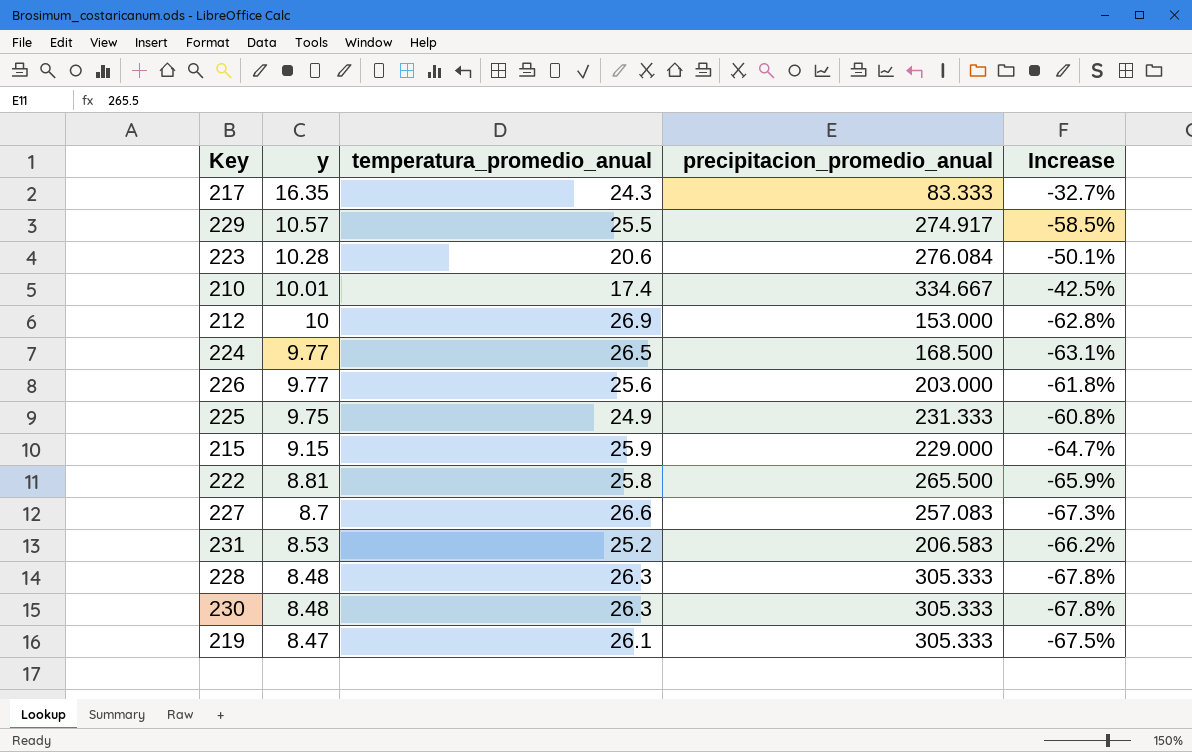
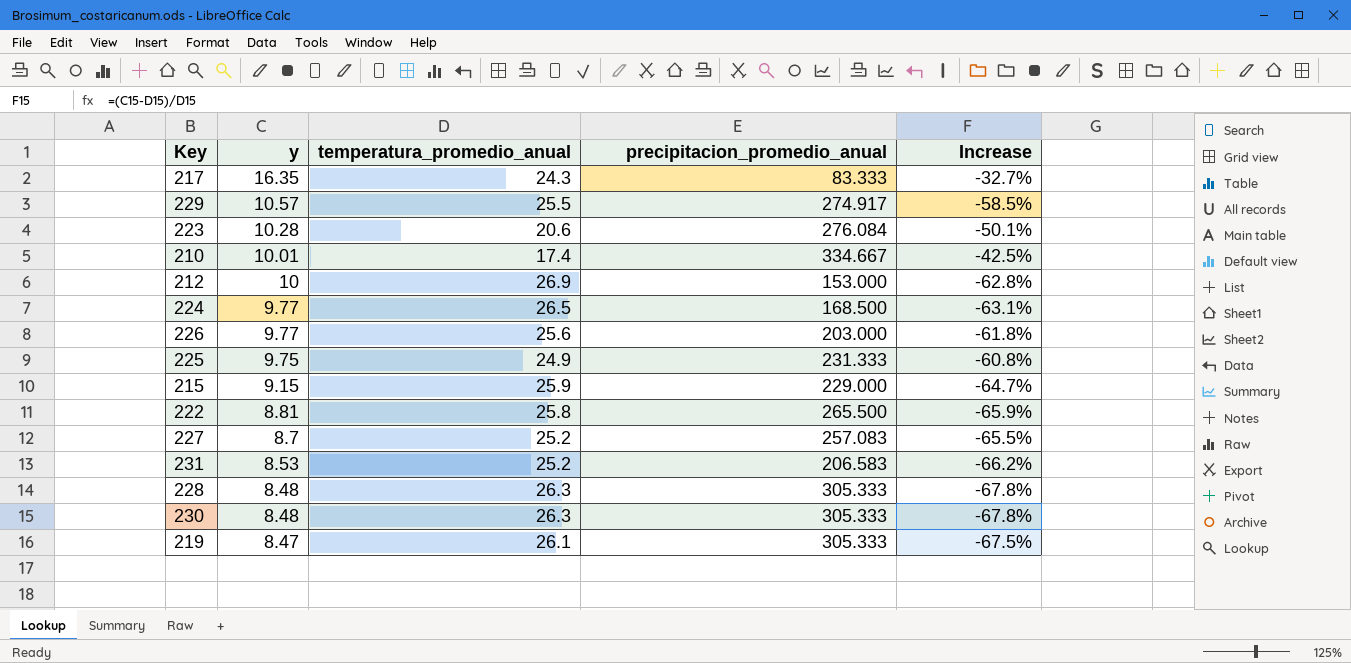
227 | temperatura_promedio_anual: 26.6 -> 25.2
227 | Increase: -67.3% -> -65.5%

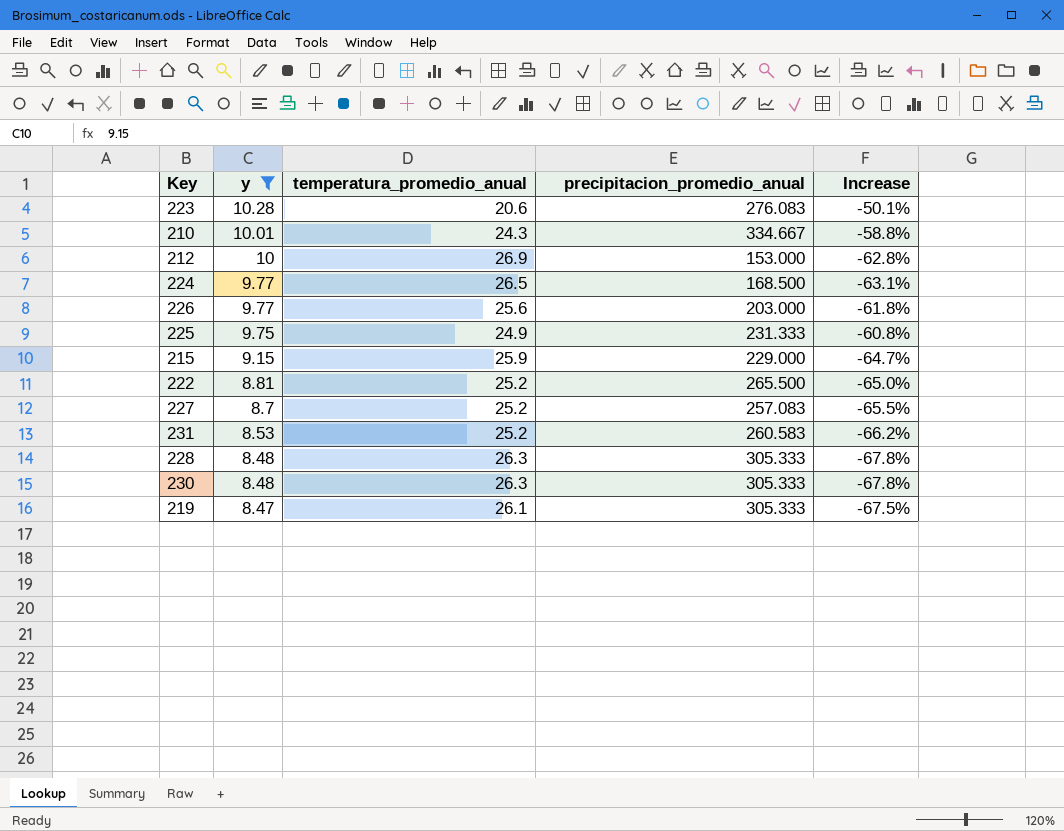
filter: none -> y <= 10.28
223 | precipitacion_promedio_anual: 276.084 -> 276.083
210 | temperatura_promedio_anual: 17.4 -> 24.3
210 | Increase: -42.5% -> -58.8%
222 | temperatura_promedio_anual: 25.8 -> 25.2
222 | Increase: -65.9% -> -65.0%
231 | precipitacion_promedio_anual: 206.583 -> 260.583

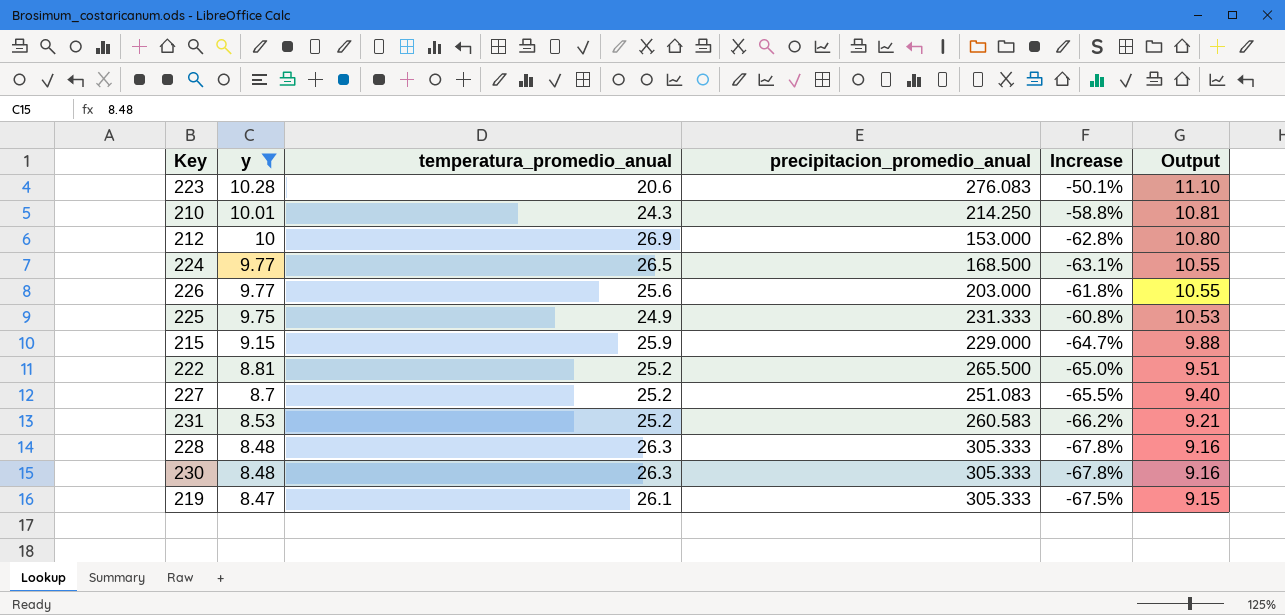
column Output | formula: none -> [y] * 1.08
210 | precipitacion_promedio_anual: 334.667 -> 214.250
227 | precipitacion_promedio_anual: 257.083 -> 251.083

